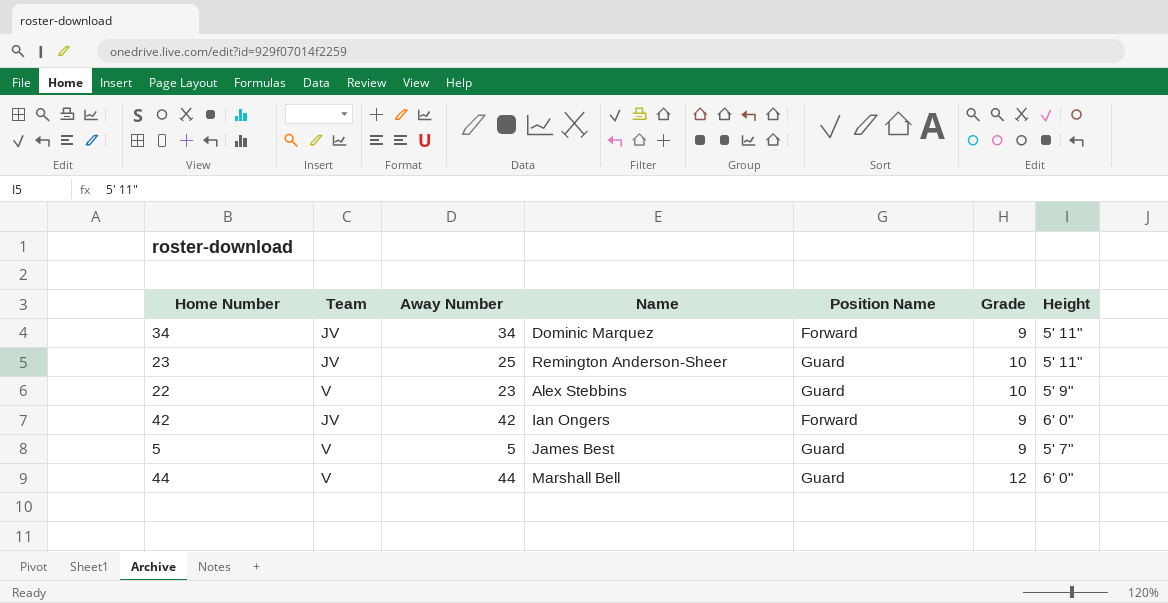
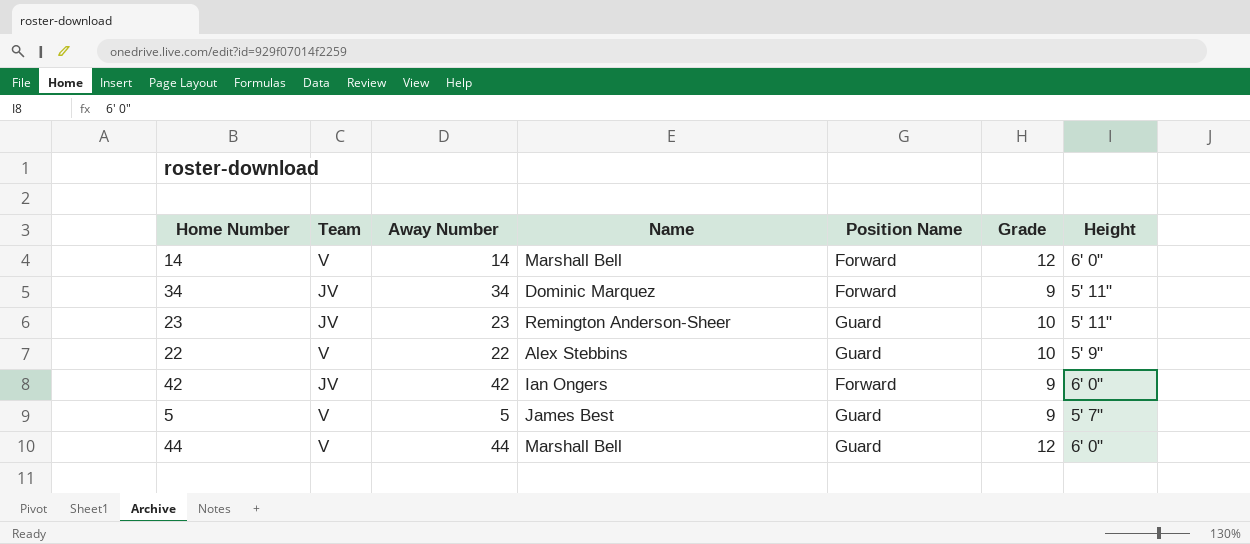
row 14: none -> V | 14 | Marshall Bell | Forward | 12 | 6' 0"
23 | Away Number: 25 -> 23
22 | Away Number: 23 -> 22

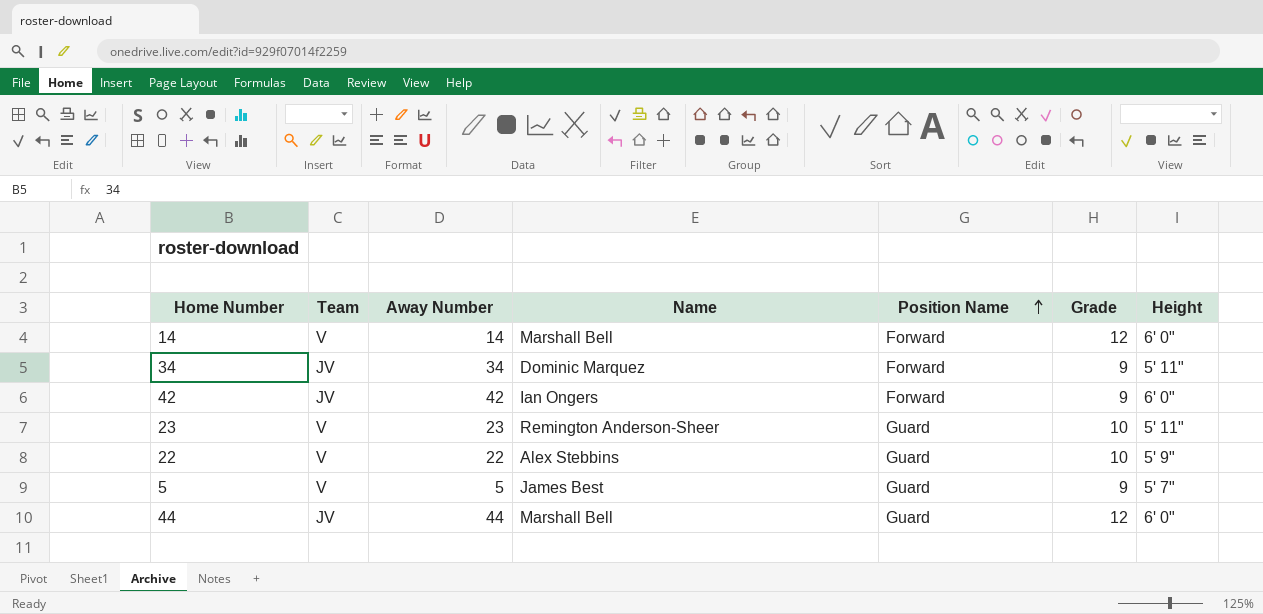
row order: none -> Position Name ascending
23 | Team: JV -> V
44 | Team: V -> JV

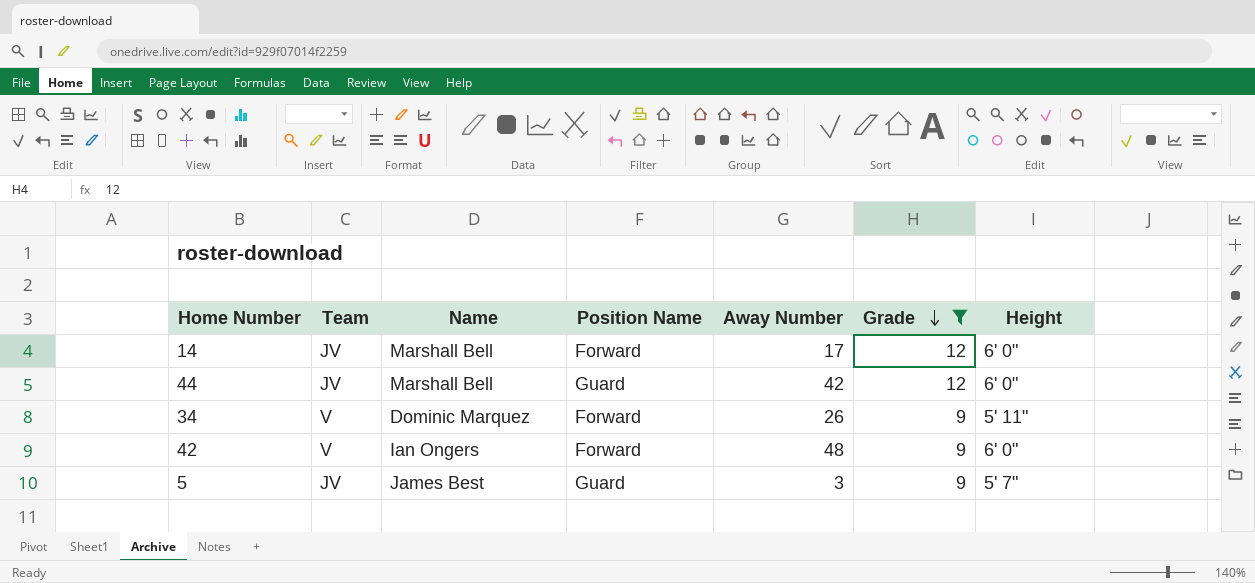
filter: none -> Grade != 10
row order: Position Name ascending -> Grade descending
column Away Number | position: 3 -> 5
14 | Team: V -> JV
14 | Away Number: 14 -> 17
44 | Away Number: 44 -> 42
34 | Team: JV -> V
34 | Away Number: 34 -> 26
42 | Team: JV -> V
42 | Away Number: 42 -> 48
5 | Team: V -> JV
5 | Away Number: 5 -> 3

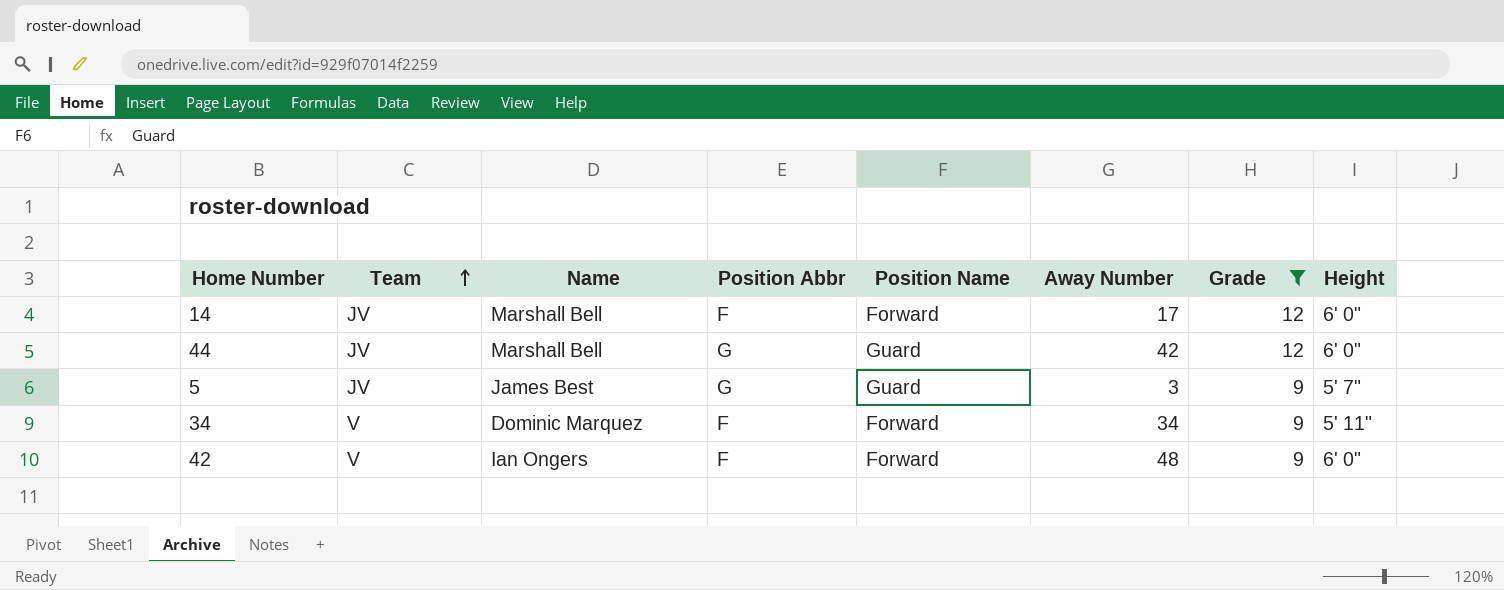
row order: Grade descending -> Team ascending
column Position Abbr | position: none -> 4
34 | Away Number: 26 -> 34

